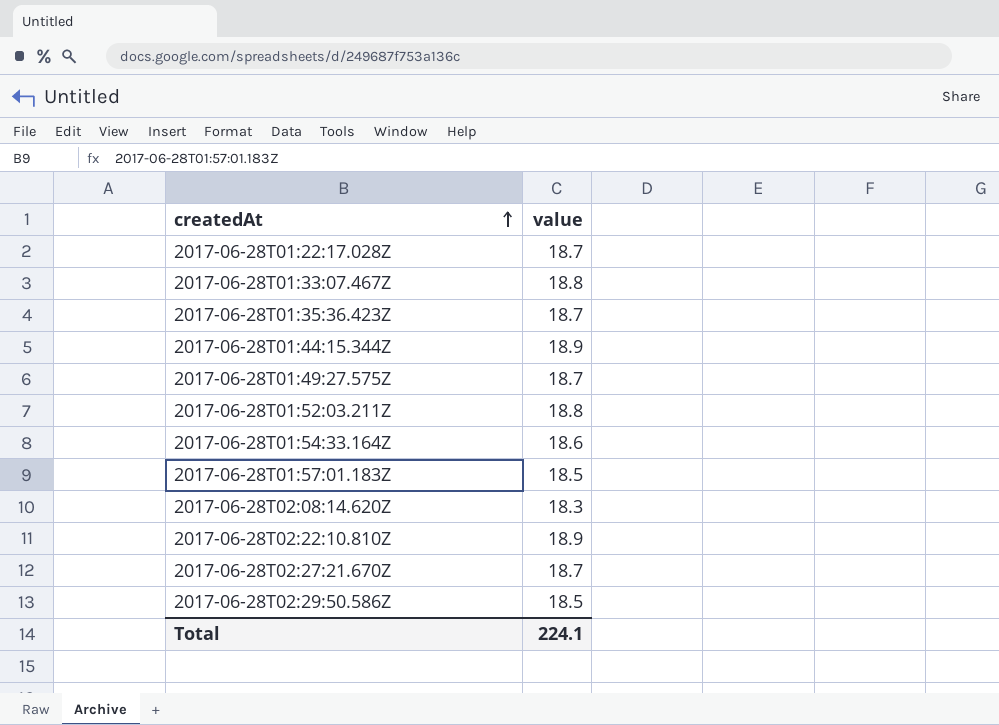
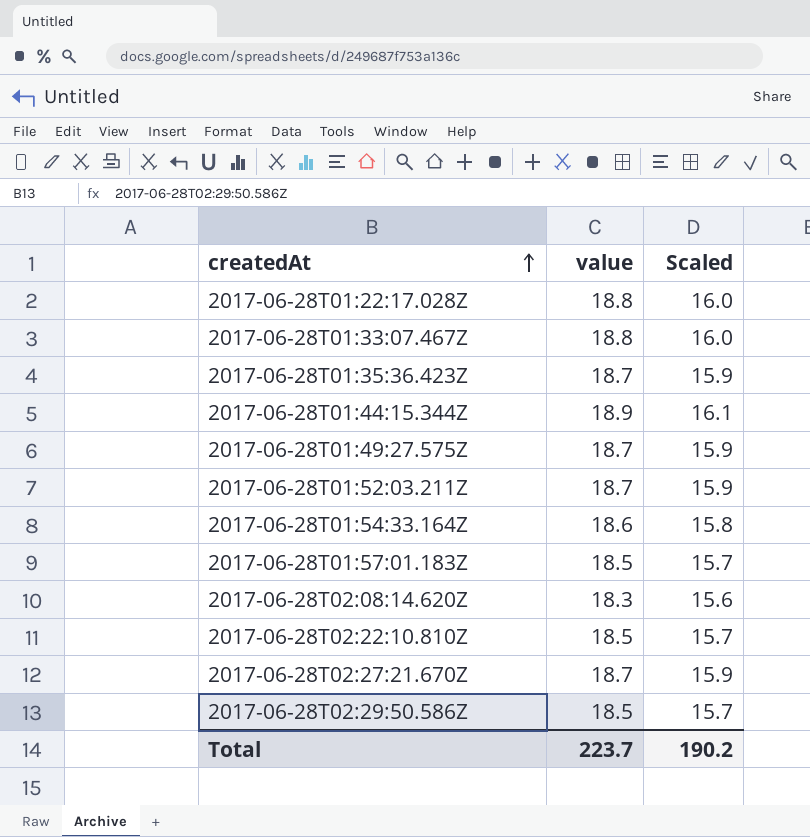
column Scaled | formula: none -> [value] * 0.85
2017-06-28T01:22:17.028Z | value: 18.7 -> 18.8
2017-06-28T01:52:03.211Z | value: 18.8 -> 18.7
2017-06-28T02:22:10.810Z | value: 18.9 -> 18.5
Total | value: 224.1 -> 223.7

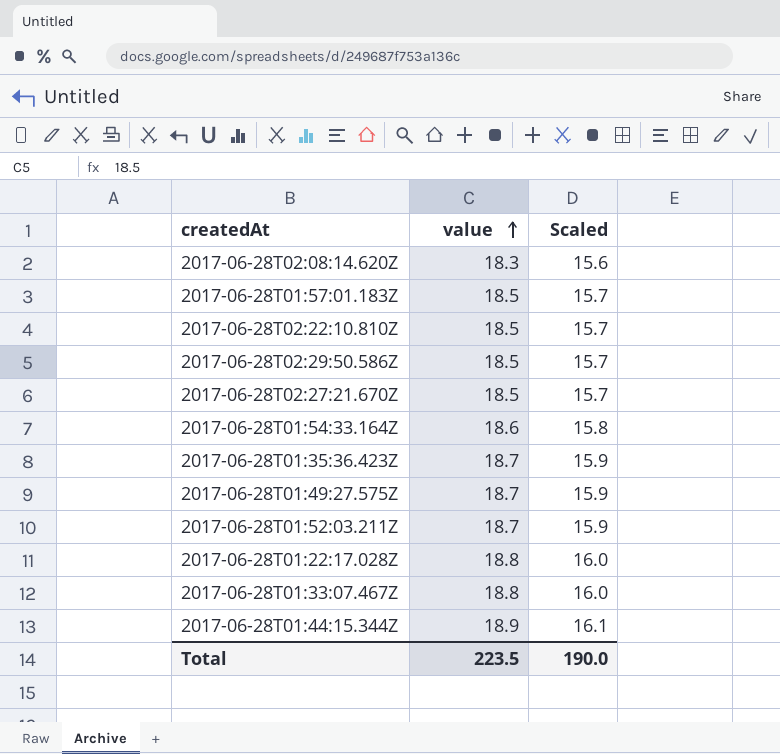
row order: createdAt ascending -> value ascending
2017-06-28T02:27:21.670Z | value: 18.7 -> 18.5
2017-06-28T02:27:21.670Z | Scaled: 15.9 -> 15.7
Total | value: 223.7 -> 223.5
Total | Scaled: 190.2 -> 190.0

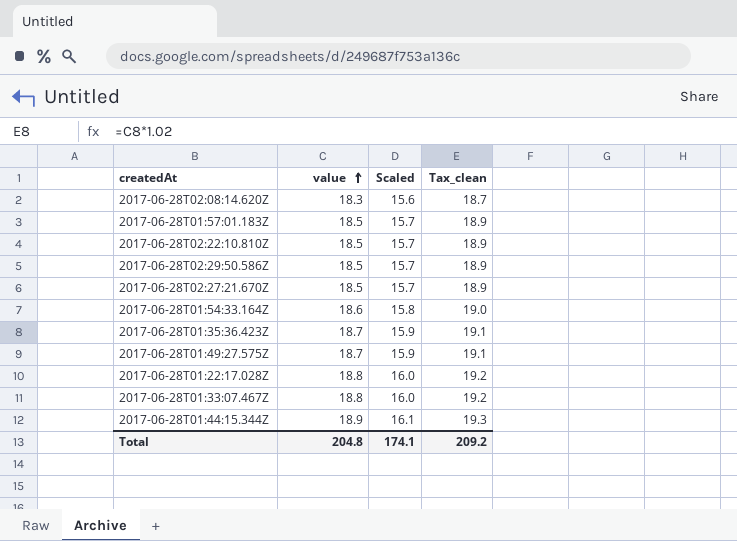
column Tax_clean | formula: none -> [value] * 1.02
row 2017-06-28T01:52:03.211Z: 18.7 | 15.9 -> none
Total | value: 223.5 -> 204.8
Total | Scaled: 190.0 -> 174.1

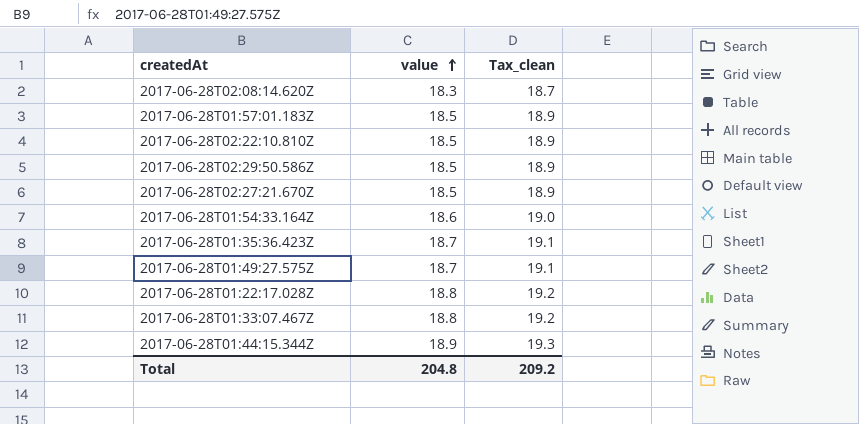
column Scaled | formula: [value] * 0.85 -> none

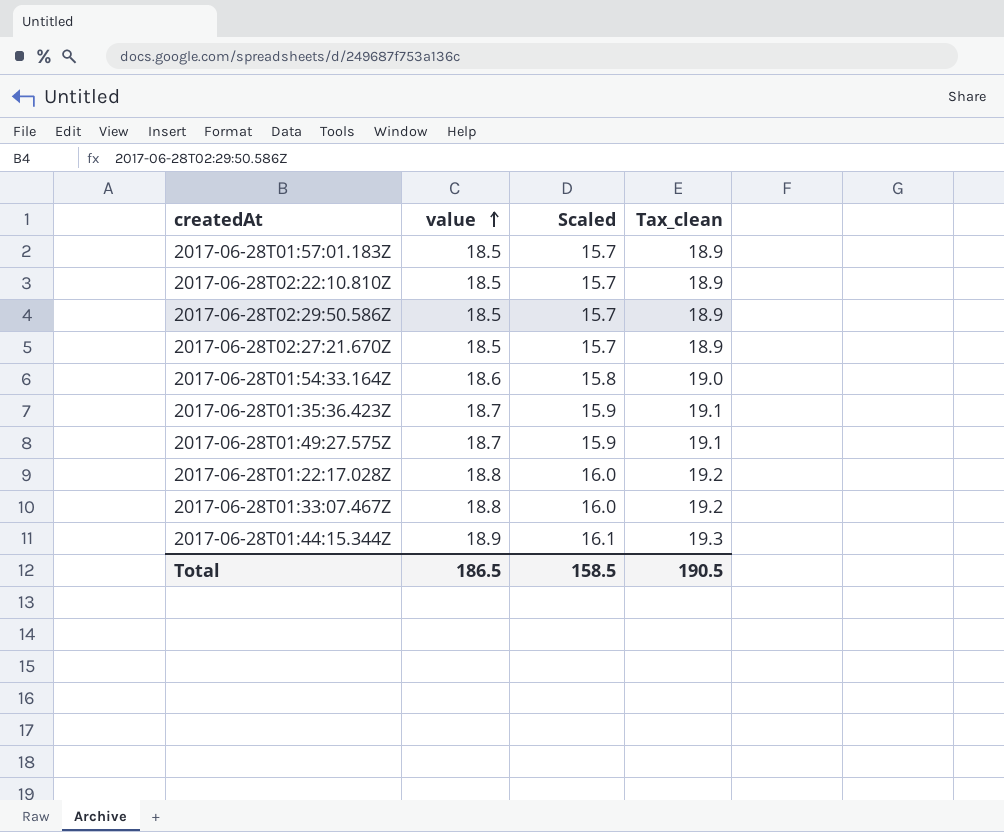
column Scaled | formula: none -> [value] * 0.85
row 2017-06-28T02:08:14.620Z: 18.3 | 18.7 -> none
Total | value: 204.8 -> 186.5
Total | Tax_clean: 209.2 -> 190.5

